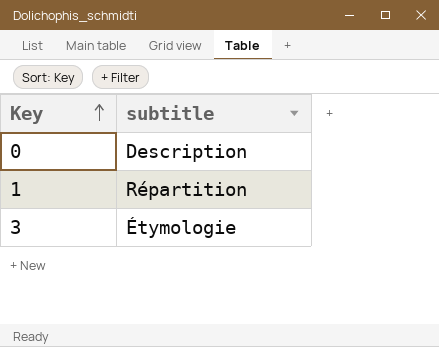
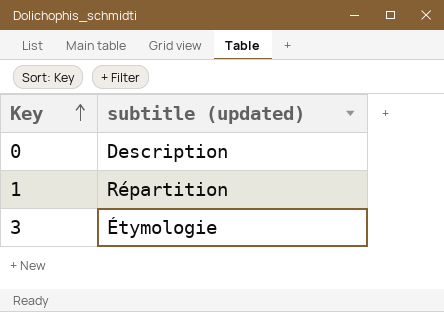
column name: subtitle -> subtitle (updated)

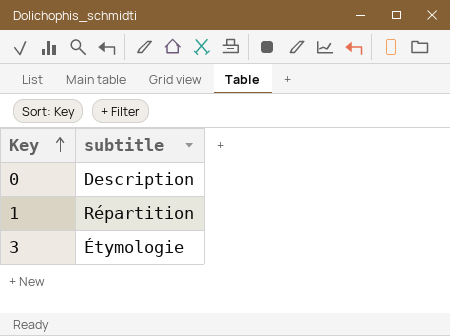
column name: subtitle (updated) -> subtitle

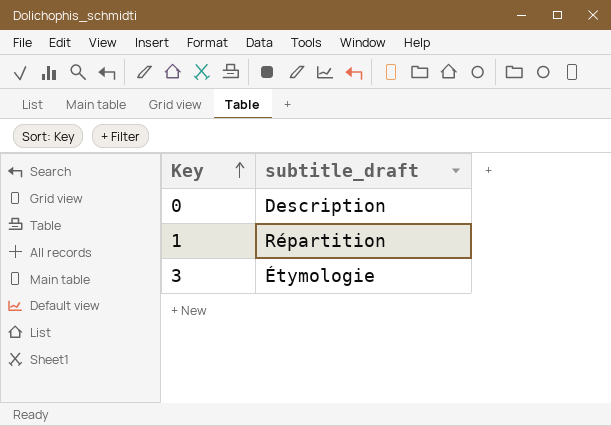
column name: subtitle -> subtitle_draft

